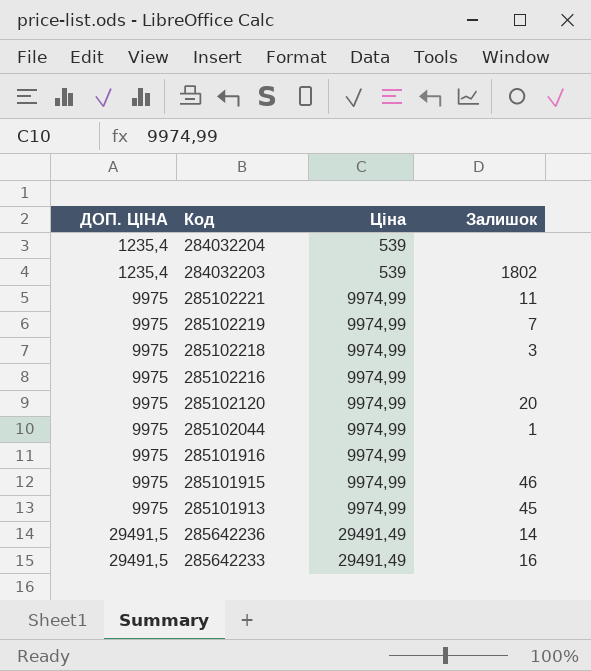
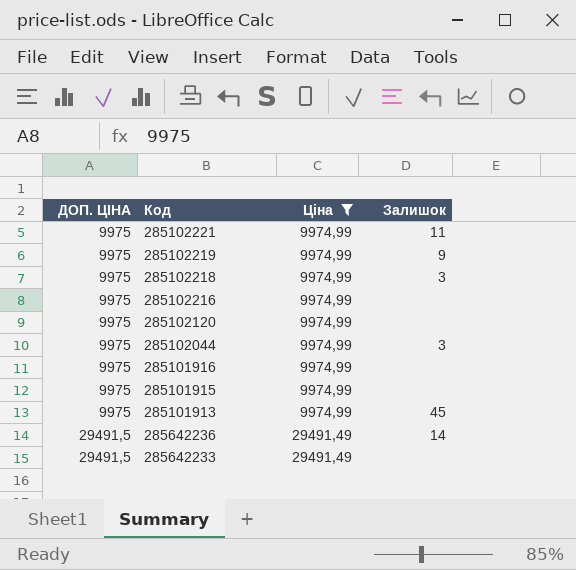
filter: none -> Ціна != 539
285102219 | Залишок: 7 -> 9
285102120 | Залишок: 20 -> none
285102044 | Залишок: 1 -> 3
285101915 | Залишок: 46 -> none
285642233 | Залишок: 16 -> none

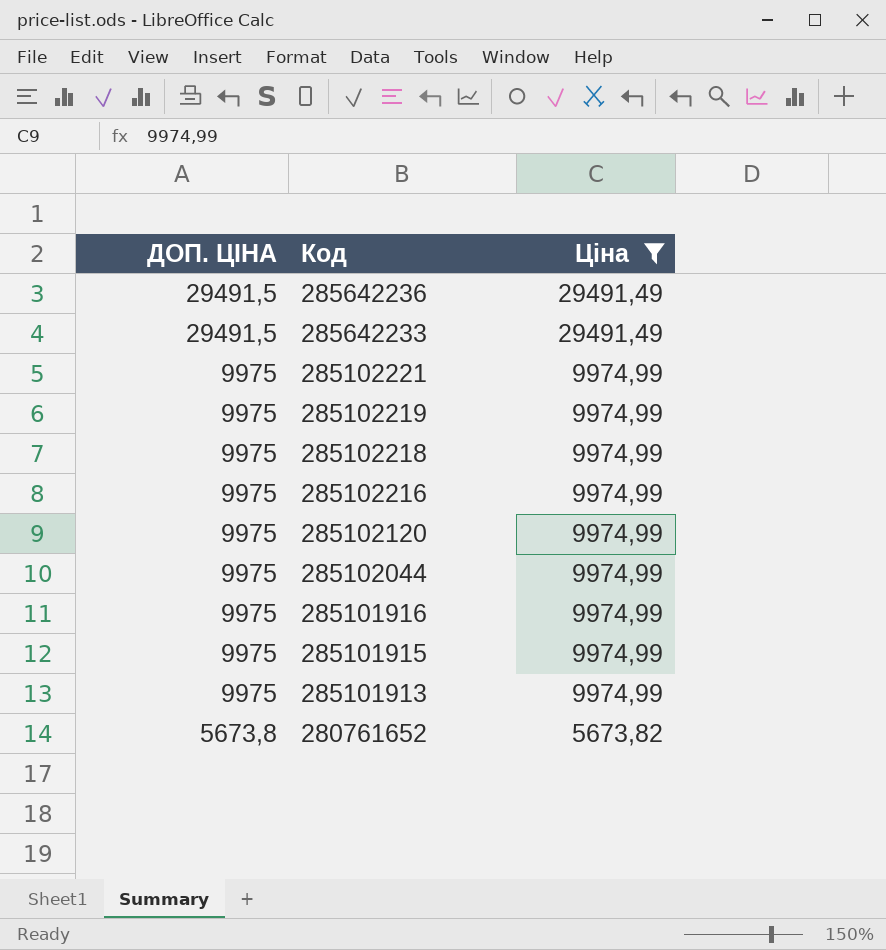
row order: ДОП. ЦІНА ascending -> ДОП. ЦІНА descending
column Залишок | position: 4 -> none
row 280761652: none -> 5673,8 | 5673,82

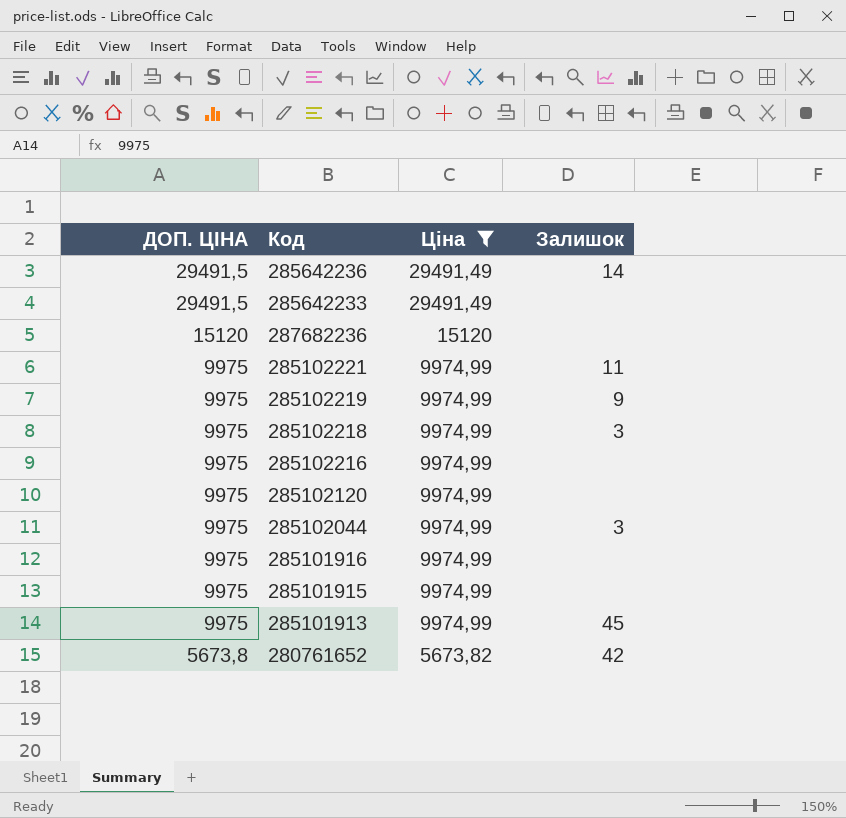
column Залишок | position: none -> 4
row 287682236: none -> 15120 | 15120 | none

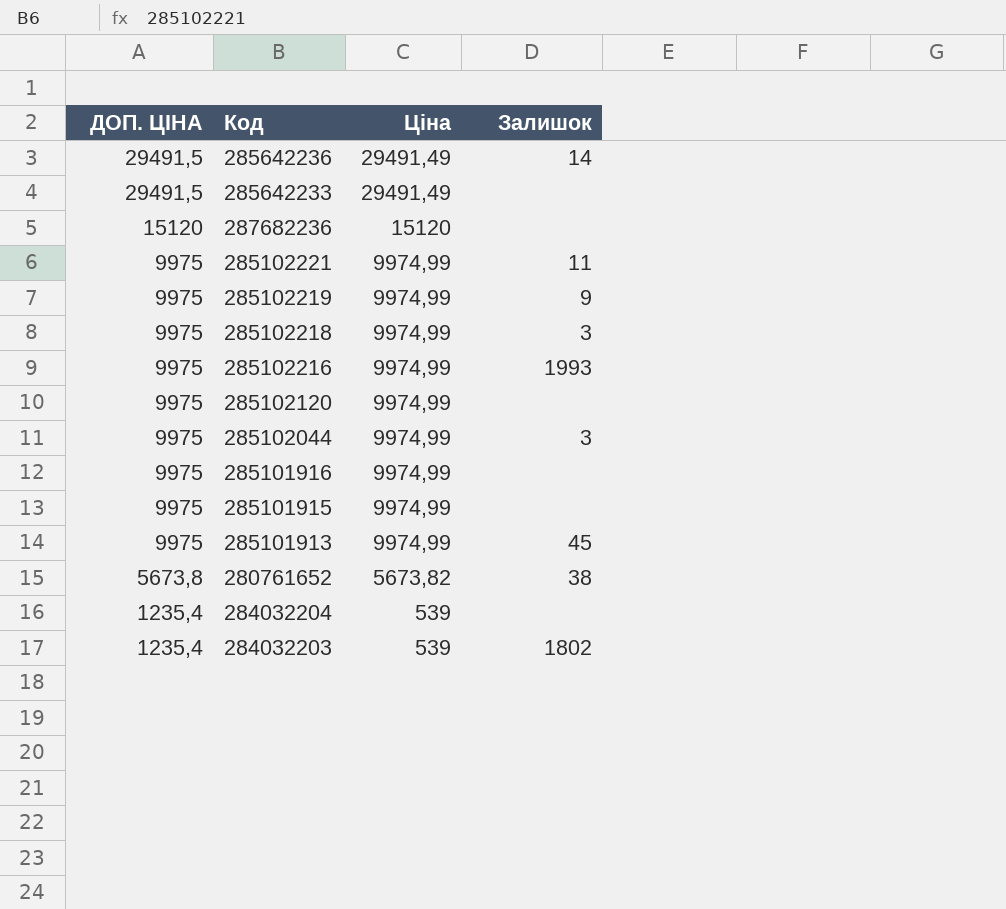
filter: Ціна != 539 -> none
285102216 | Залишок: none -> 1993
280761652 | Залишок: 42 -> 38

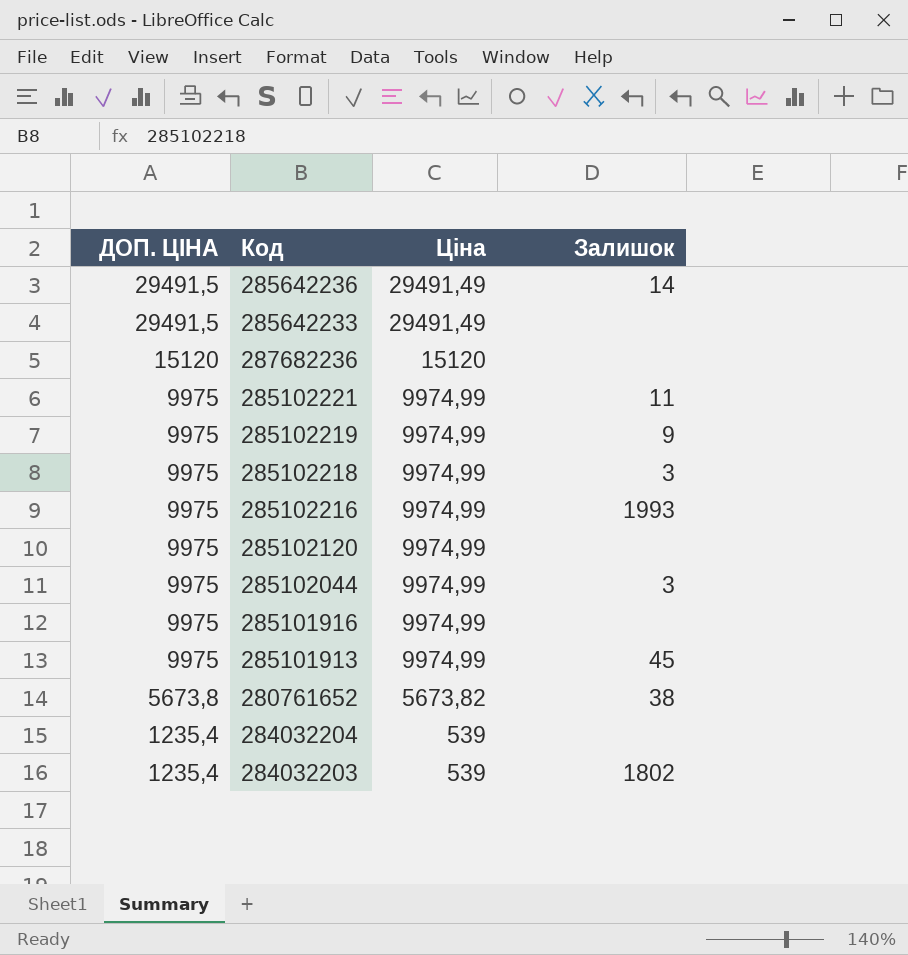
row 285101915: 9975 | 9974,99 | none -> none

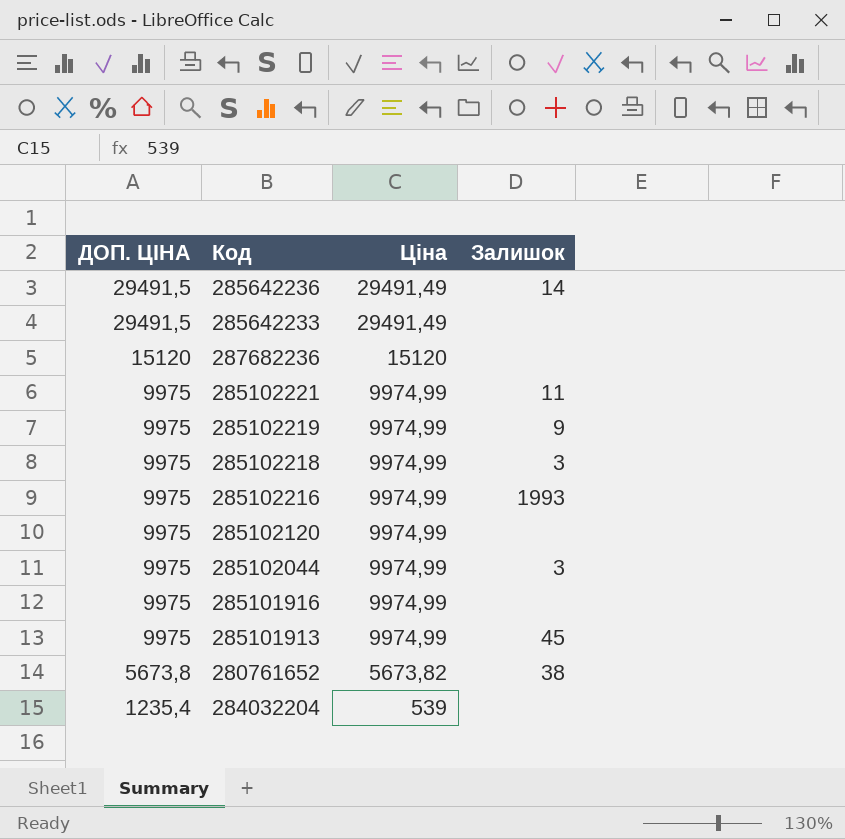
row 284032203: 1235,4 | 539 | 1802 -> none

